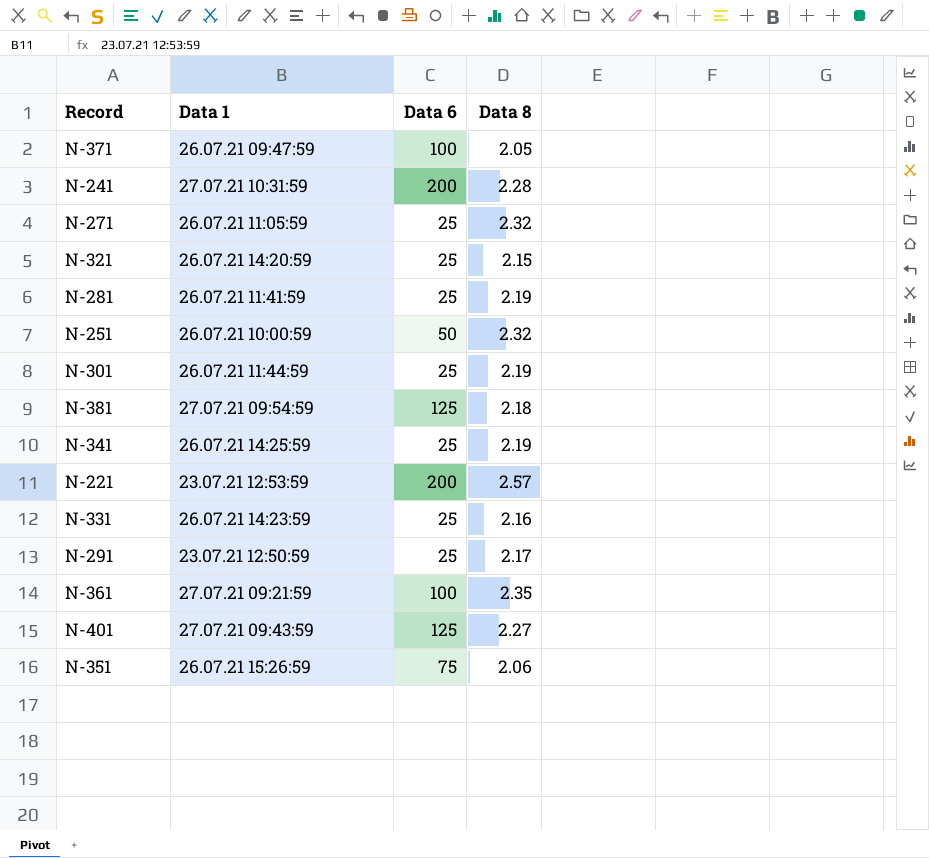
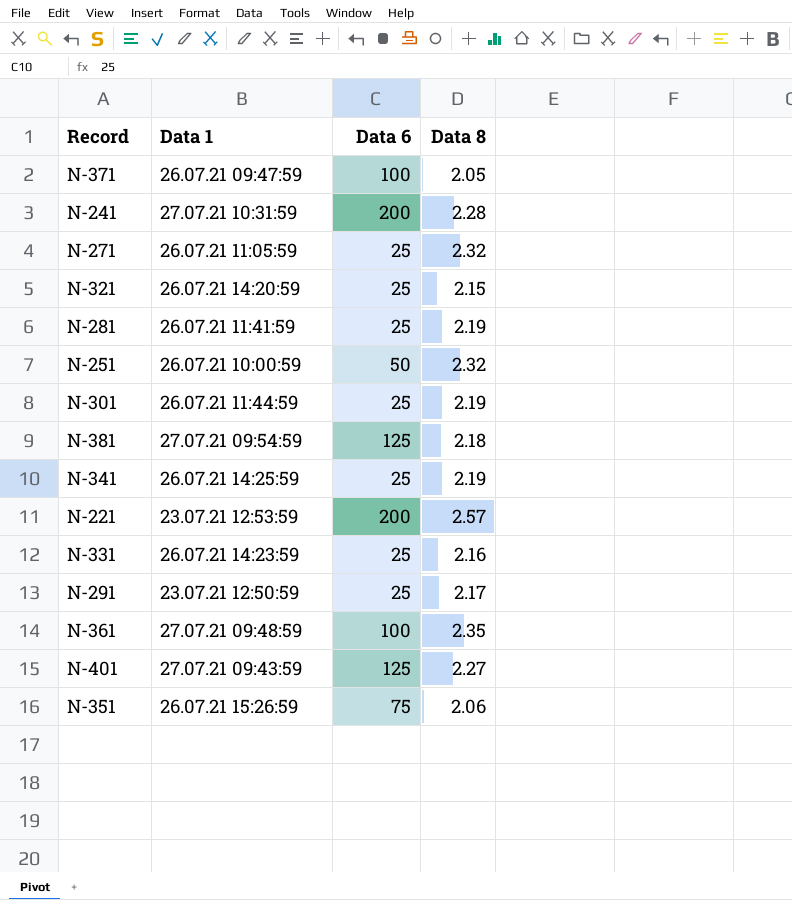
N-361 | Data 1: 27.07.21 09:21:59 -> 27.07.21 09:48:59

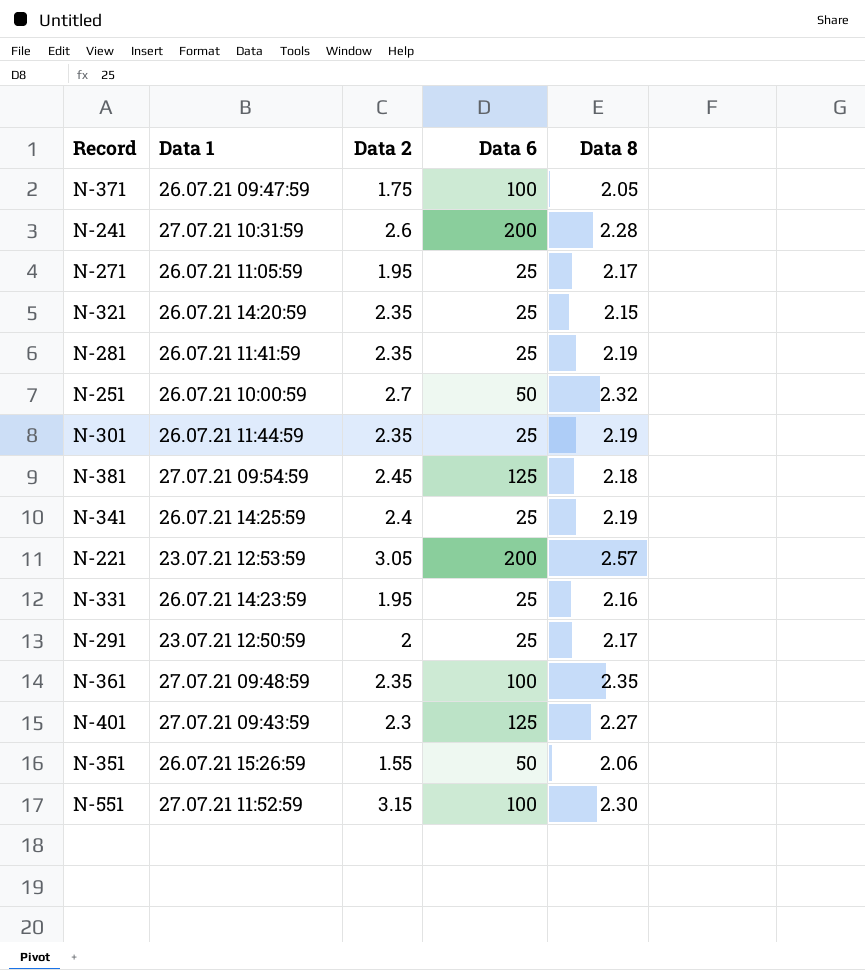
column Data 2 | position: none -> 3
N-271 | Data 8: 2.32 -> 2.17
N-351 | Data 6: 75 -> 50
row N-551: none -> 27.07.21 11:52:59 | 3.15 | 100 | 2.30

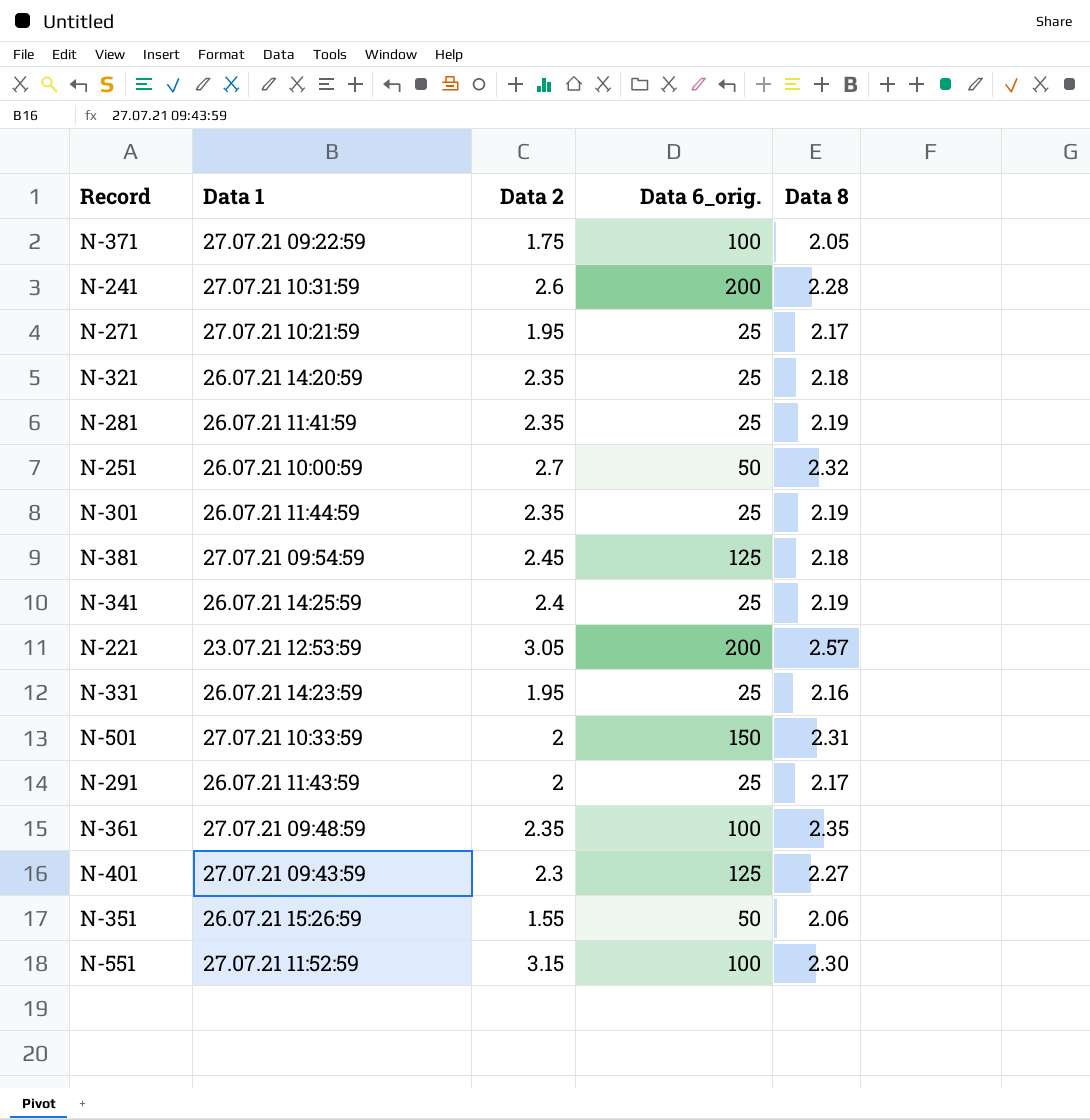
column name: Data 6 -> Data 6_orig.
N-371 | Data 1: 26.07.21 09:47:59 -> 27.07.21 09:22:59
N-271 | Data 1: 26.07.21 11:05:59 -> 27.07.21 10:21:59
N-321 | Data 8: 2.15 -> 2.18
row N-501: none -> 27.07.21 10:33:59 | 2 | 150 | 2.31
N-291 | Data 1: 23.07.21 12:50:59 -> 26.07.21 11:43:59

